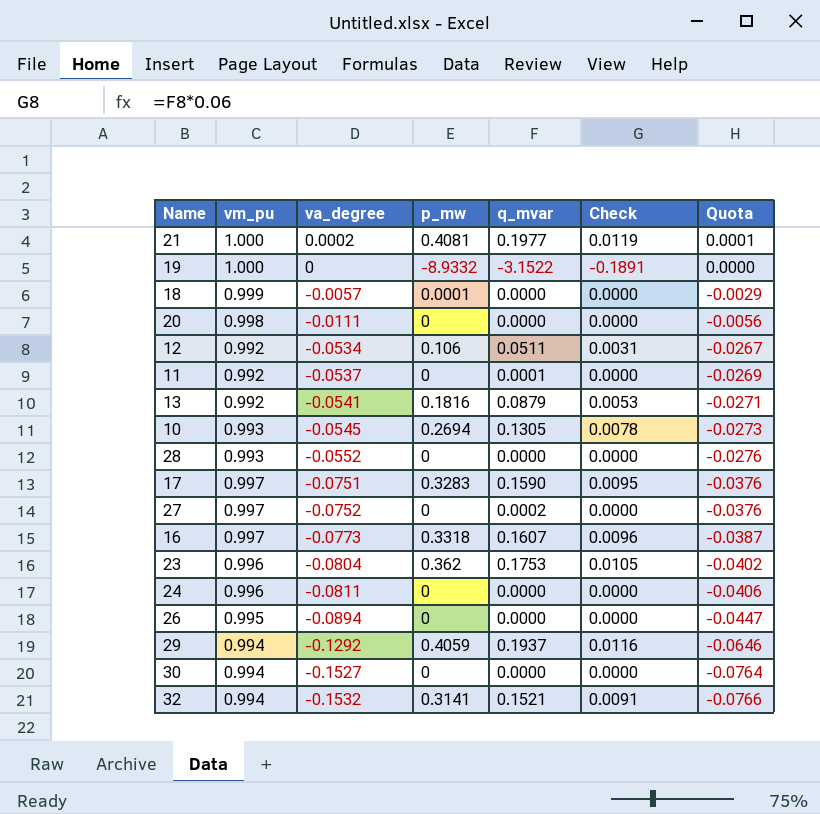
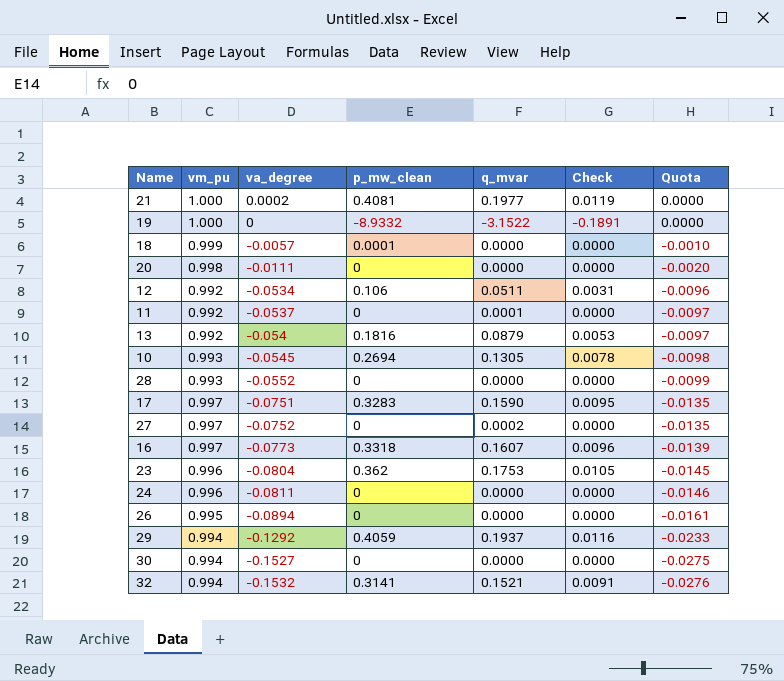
column name: p_mw -> p_mw_clean
column Quota | formula: [va_degree] * 0.5 -> [va_degree] * 0.18
13 | va_degree: -0.0541 -> -0.054

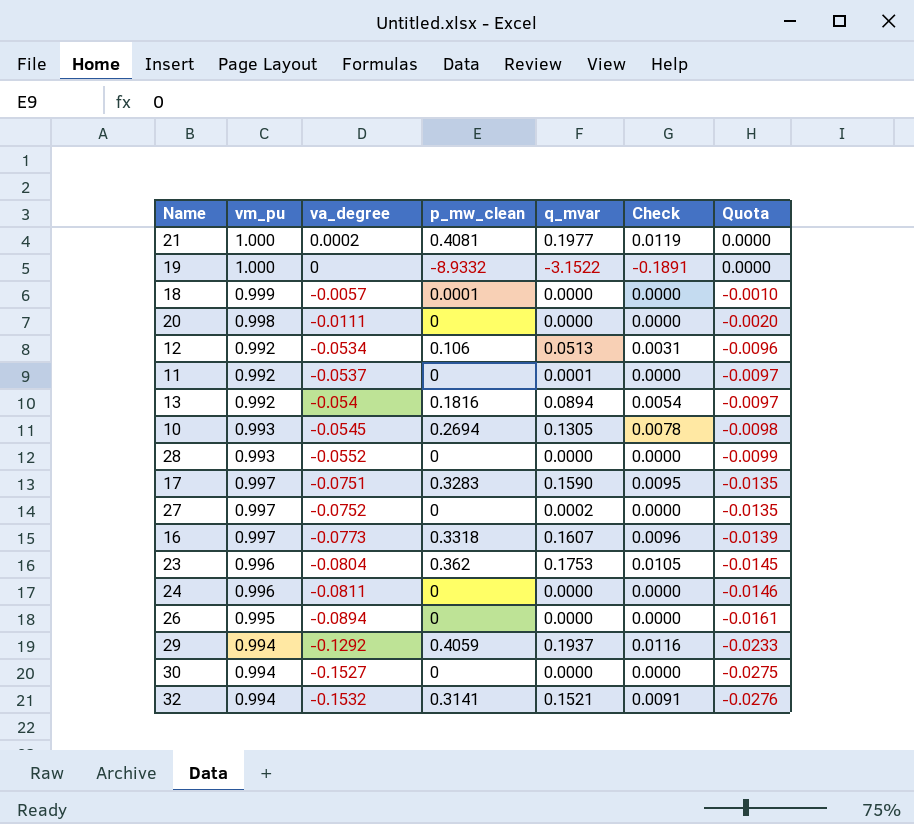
12 | q_mvar: 0.0511 -> 0.0513
13 | q_mvar: 0.0879 -> 0.0894
13 | Check: 0.0053 -> 0.0054

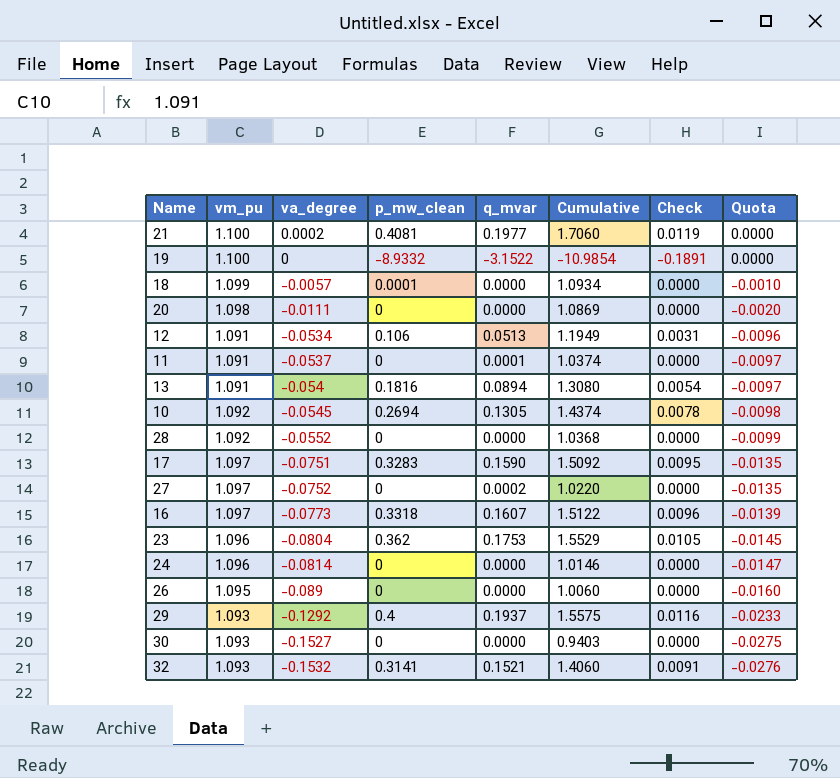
column Cumulative | formula: none -> [vm_pu] + [va_degree] + [p_mw_clean] + [q_mvar]
21 | vm_pu: 1.000 -> 1.100
19 | vm_pu: 1.000 -> 1.100
18 | vm_pu: 0.999 -> 1.099
20 | vm_pu: 0.998 -> 1.098
12 | vm_pu: 0.992 -> 1.091
11 | vm_pu: 0.992 -> 1.091
13 | vm_pu: 0.992 -> 1.091
10 | vm_pu: 0.993 -> 1.092
28 | vm_pu: 0.993 -> 1.092
17 | vm_pu: 0.997 -> 1.097
27 | vm_pu: 0.997 -> 1.097
16 | vm_pu: 0.997 -> 1.097
23 | vm_pu: 0.996 -> 1.096
24 | vm_pu: 0.996 -> 1.096
24 | va_degree: -0.0811 -> -0.0814
24 | Quota: -0.0146 -> -0.0147
26 | vm_pu: 0.995 -> 1.095
26 | va_degree: -0.0894 -> -0.089
26 | Quota: -0.0161 -> -0.0160
29 | vm_pu: 0.994 -> 1.093
29 | p_mw_clean: 0.4059 -> 0.4
30 | vm_pu: 0.994 -> 1.093
32 | vm_pu: 0.994 -> 1.093

